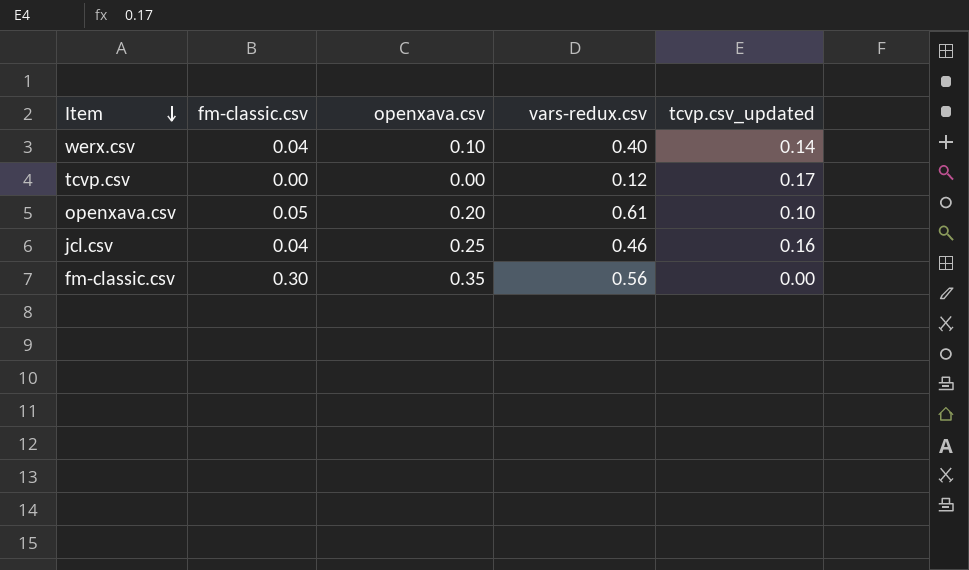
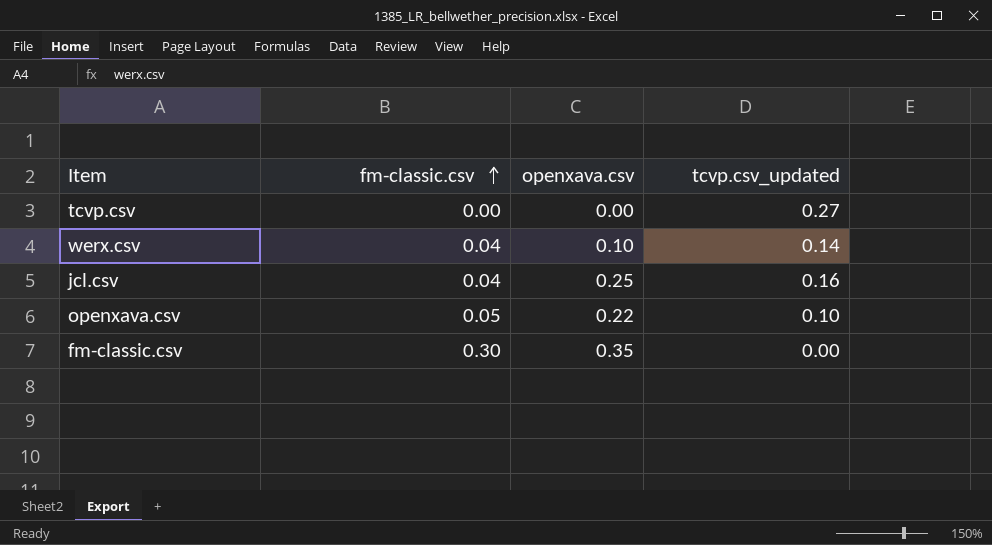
row order: Item descending -> fm-classic.csv ascending
column vars-redux.csv | position: 4 -> none
tcvp.csv | tcvp.csv_updated: 0.17 -> 0.27
openxava.csv | openxava.csv: 0.20 -> 0.22

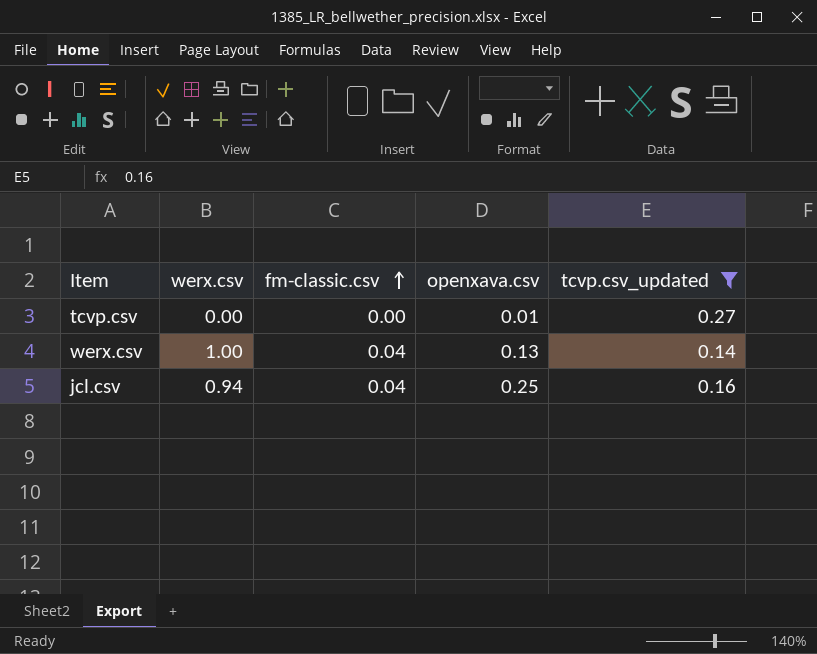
filter: none -> tcvp.csv_updated >= 0.14
column werx.csv | position: none -> 2
tcvp.csv | openxava.csv: 0.00 -> 0.01
werx.csv | openxava.csv: 0.10 -> 0.13

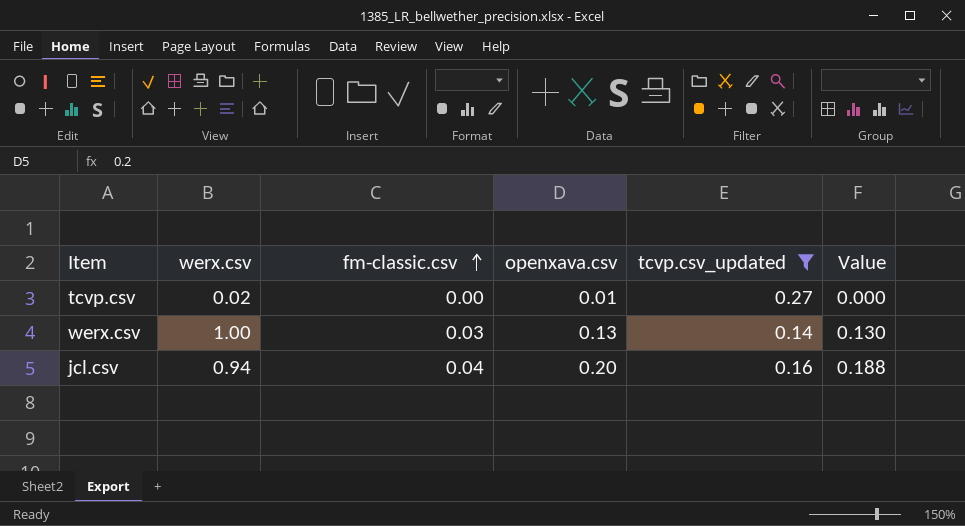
column Value | formula: none -> [werx.csv] * [openxava.csv]
tcvp.csv | werx.csv: 0.00 -> 0.02
werx.csv | fm-classic.csv: 0.04 -> 0.03
jcl.csv | openxava.csv: 0.25 -> 0.20

